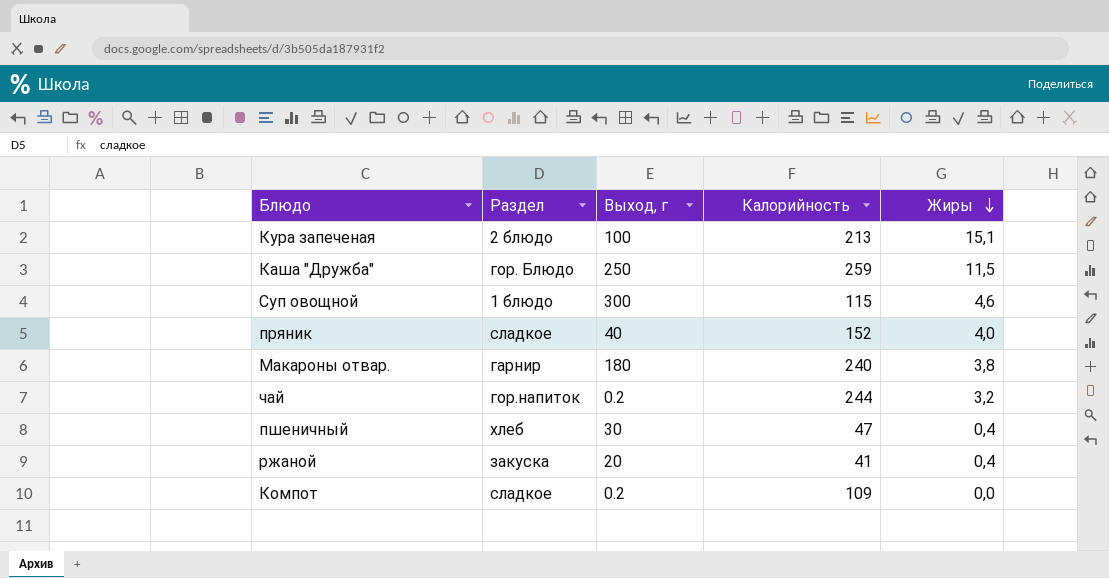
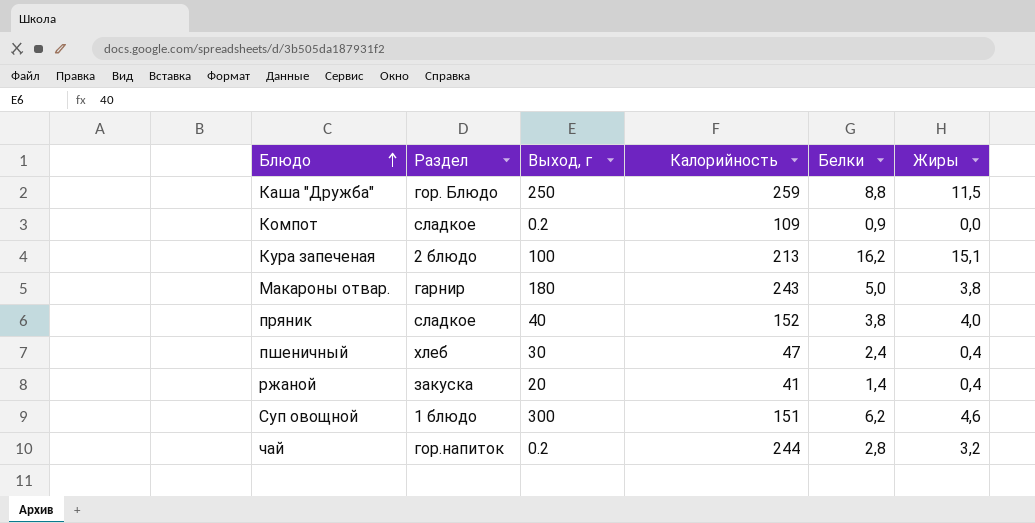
row order: Жиры descending -> Блюдо ascending
column Белки | position: none -> 5
Макароны отвар. | Калорийность: 240 -> 243
Суп овощной | Калорийность: 115 -> 151

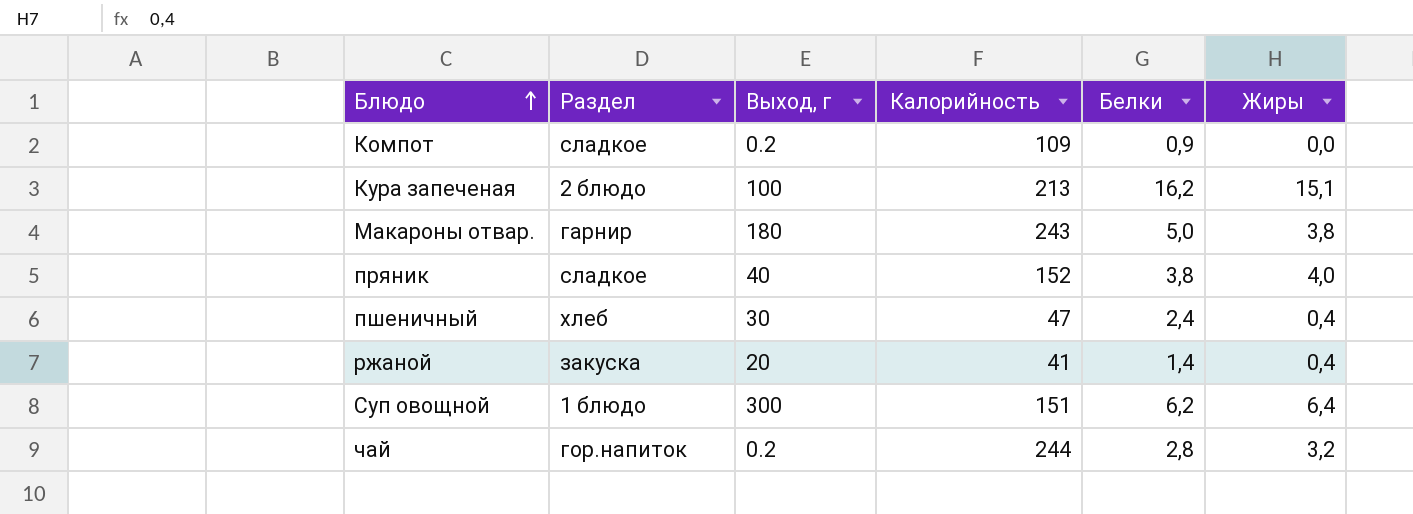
row Каша "Дружба": гор. Блюдо | 250 | 259 | 8,8 | 11,5 -> none
Суп овощной | Жиры: 4,6 -> 6,4

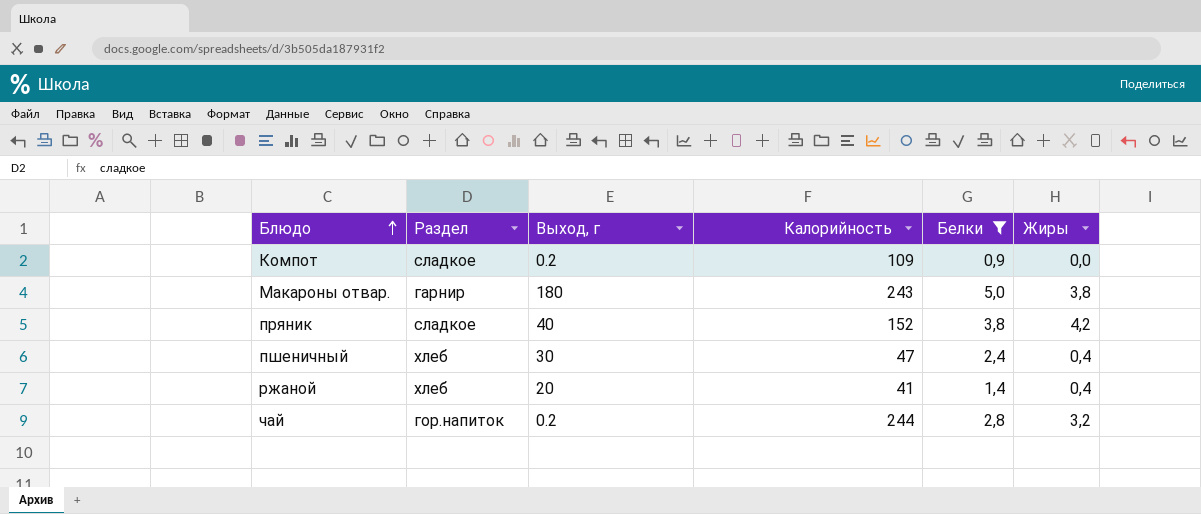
filter: none -> Белки <= 5,0
пряник | Жиры: 4,0 -> 4,2
ржаной | Раздел: закуска -> хлеб

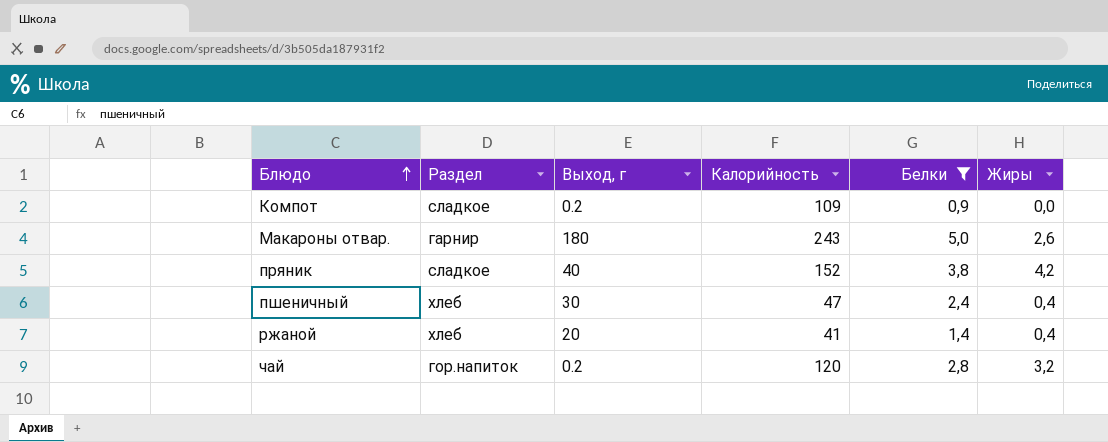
Макароны отвар. | Жиры: 3,8 -> 2,6
чай | Калорийность: 244 -> 120

